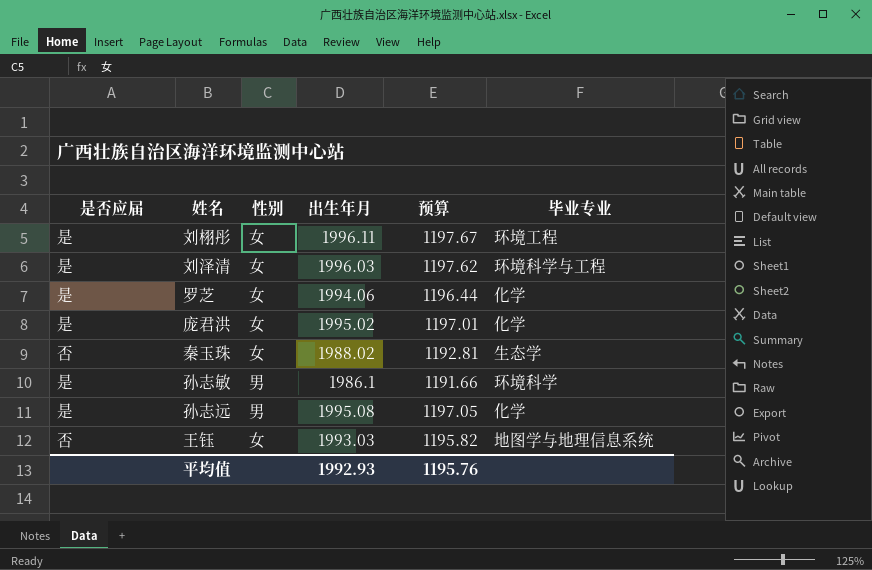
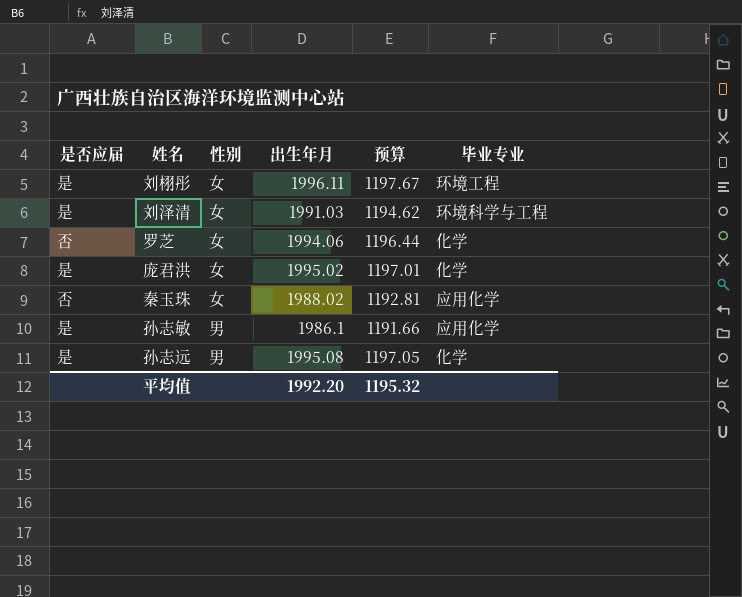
row 王钰: 否 | 女 | 1993.03 | 1195.82 | 地图学与地理信息系统 -> none
刘泽清 | 出生年月: 1996.03 -> 1991.03
刘泽清 | 预算: 1197.62 -> 1194.62
罗芝 | 是否应届: 是 -> 否
秦玉珠 | 毕业专业: 生态学 -> 应用化学
孙志敏 | 毕业专业: 环境科学 -> 应用化学
平均值 | 出生年月: 1992.93 -> 1992.20
平均值 | 预算: 1195.76 -> 1195.32

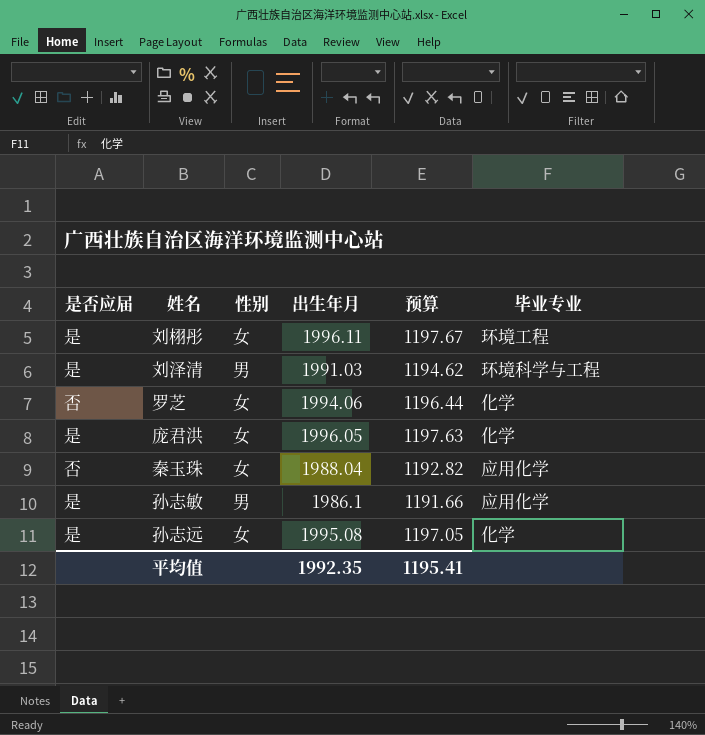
刘泽清 | 性别: 女 -> 男
庞君洪 | 出生年月: 1995.02 -> 1996.05
庞君洪 | 预算: 1197.01 -> 1197.63
秦玉珠 | 出生年月: 1988.02 -> 1988.04
秦玉珠 | 预算: 1192.81 -> 1192.82
孙志远 | 性别: 男 -> 女
平均值 | 出生年月: 1992.20 -> 1992.35
平均值 | 预算: 1195.32 -> 1195.41

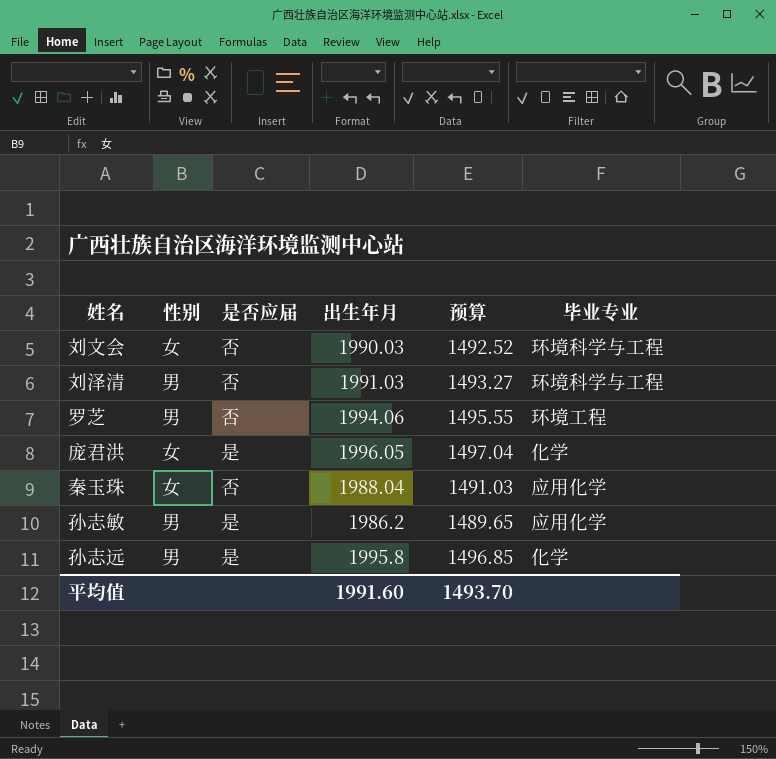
column 是否应届 | position: 1 -> 3
column 预算 | formula: [出生年月] * 0.6 -> [出生年月] * 0.75
row 刘栩彤: 是 | 女 | 1996.11 | 1197.67 | 环境工程 -> none
row 刘文会: none -> 女 | 否 | 1990.03 | 1492.52 | 环境科学与工程
刘泽清 | 是否应届: 是 -> 否
罗芝 | 性别: 女 -> 男
罗芝 | 毕业专业: 化学 -> 环境工程
孙志敏 | 出生年月: 1986.1 -> 1986.2
孙志远 | 性别: 女 -> 男
孙志远 | 出生年月: 1995.08 -> 1995.8
平均值 | 出生年月: 1992.35 -> 1991.60
平均值 | 预算: 1195.41 -> 1493.70

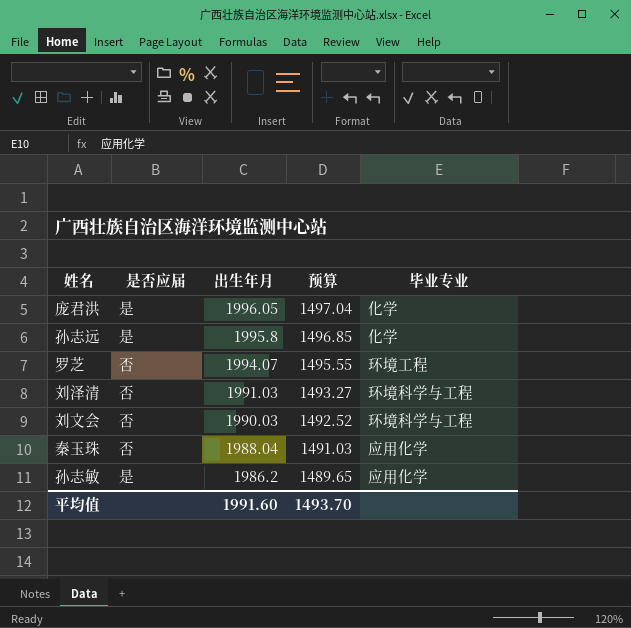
row order: none -> 出生年月 descending
column 性别 | position: 2 -> none
罗芝 | 出生年月: 1994.06 -> 1994.07

